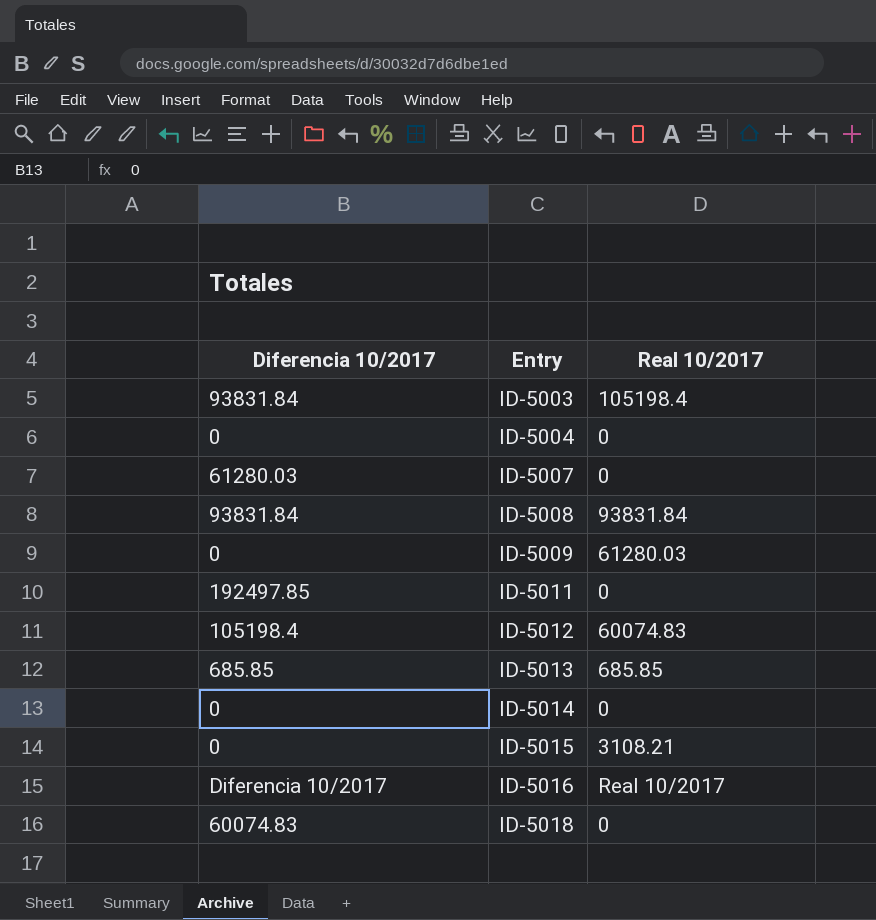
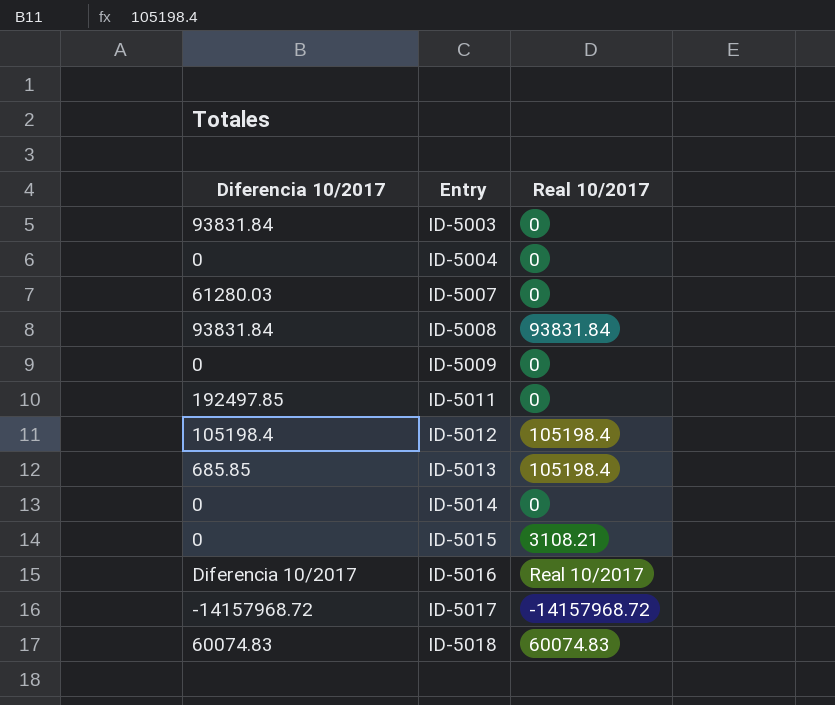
ID-5003 | Real 10/2017: 105198.4 -> 0
ID-5009 | Real 10/2017: 61280.03 -> 0
ID-5012 | Real 10/2017: 60074.83 -> 105198.4
ID-5013 | Real 10/2017: 685.85 -> 105198.4
row ID-5017: none -> -14157968.72 | -14157968.72
ID-5018 | Real 10/2017: 0 -> 60074.83

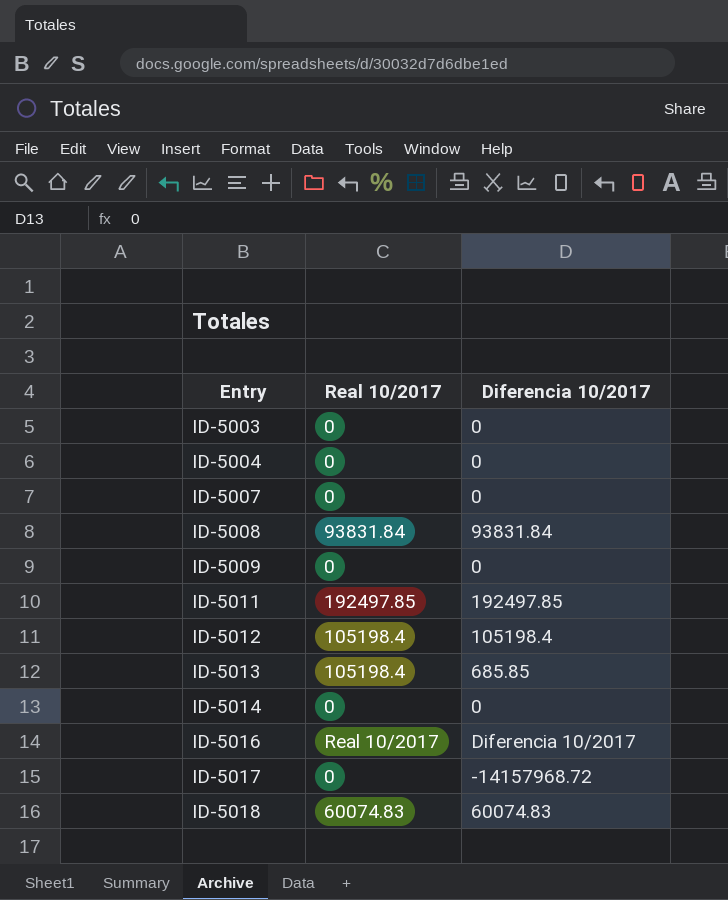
column Diferencia 10/2017 | position: 1 -> 3
row ID-5015: 0 | 3108.21 -> none
ID-5003 | Diferencia 10/2017: 93831.84 -> 0
ID-5007 | Diferencia 10/2017: 61280.03 -> 0
ID-5011 | Real 10/2017: 0 -> 192497.85
ID-5017 | Real 10/2017: -14157968.72 -> 0

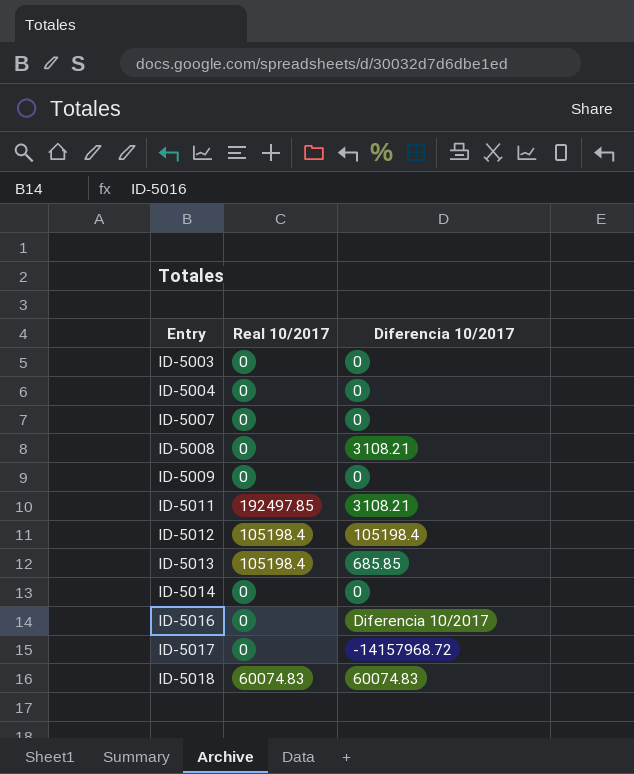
ID-5008 | Real 10/2017: 93831.84 -> 0
ID-5008 | Diferencia 10/2017: 93831.84 -> 3108.21
ID-5011 | Diferencia 10/2017: 192497.85 -> 3108.21
ID-5016 | Real 10/2017: Real 10/2017 -> 0

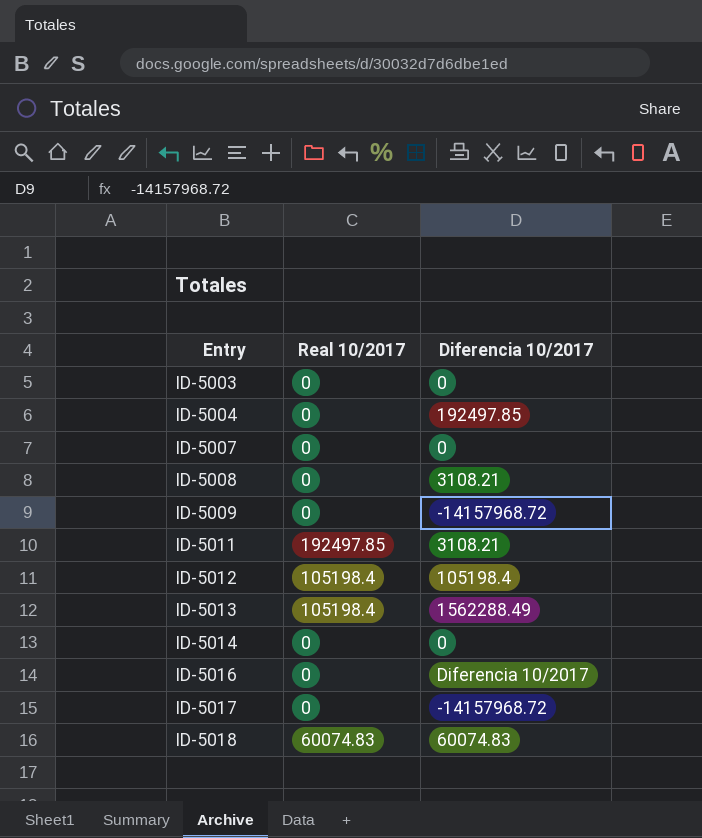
ID-5004 | Diferencia 10/2017: 0 -> 192497.85
ID-5009 | Diferencia 10/2017: 0 -> -14157968.72
ID-5013 | Diferencia 10/2017: 685.85 -> 1562288.49

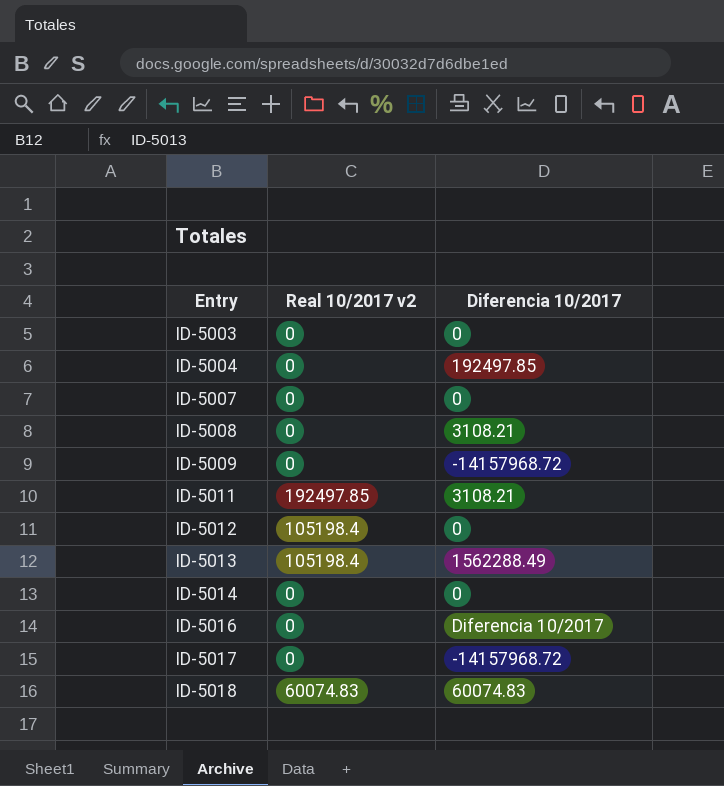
column name: Real 10/2017 -> Real 10/2017 v2
ID-5012 | Diferencia 10/2017: 105198.4 -> 0

